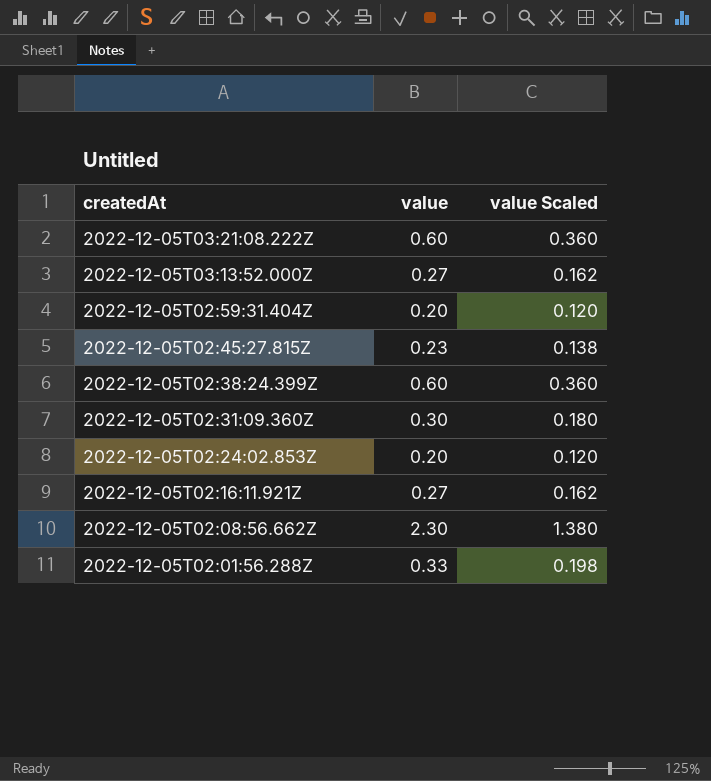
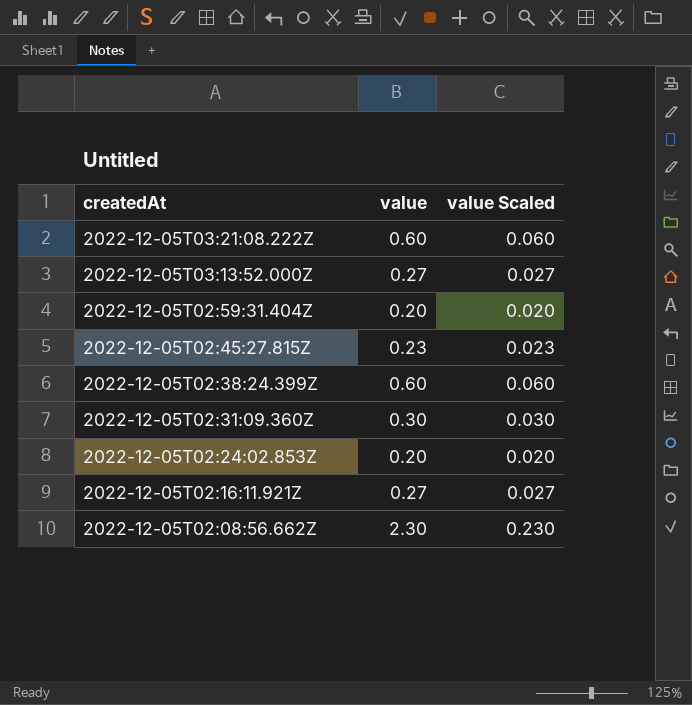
column value Scaled | formula: [value] * 0.6 -> [value] * 0.1
row 2022-12-05T02:01:56.288Z: 0.33 | 0.198 -> none

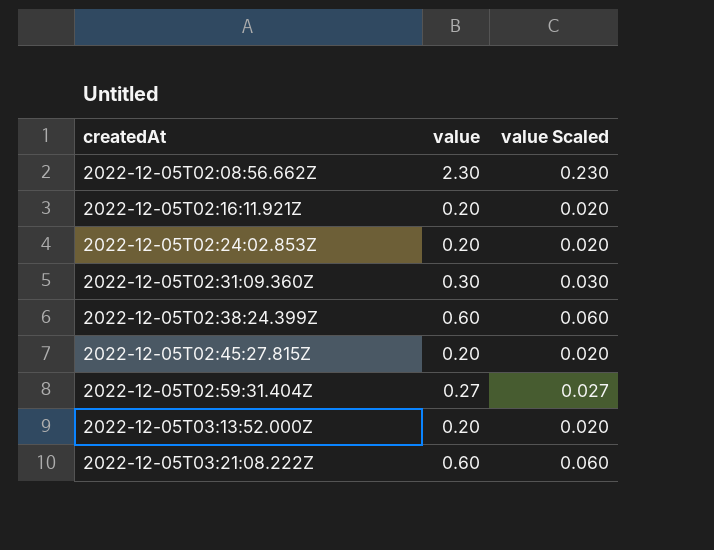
row order: createdAt descending -> createdAt ascending
2022-12-05T02:16:11.921Z | value: 0.27 -> 0.20
2022-12-05T02:16:11.921Z | value Scaled: 0.027 -> 0.020
2022-12-05T02:45:27.815Z | value: 0.23 -> 0.20
2022-12-05T02:45:27.815Z | value Scaled: 0.023 -> 0.020
2022-12-05T02:59:31.404Z | value: 0.20 -> 0.27
2022-12-05T02:59:31.404Z | value Scaled: 0.020 -> 0.027
2022-12-05T03:13:52.000Z | value: 0.27 -> 0.20
2022-12-05T03:13:52.000Z | value Scaled: 0.027 -> 0.020

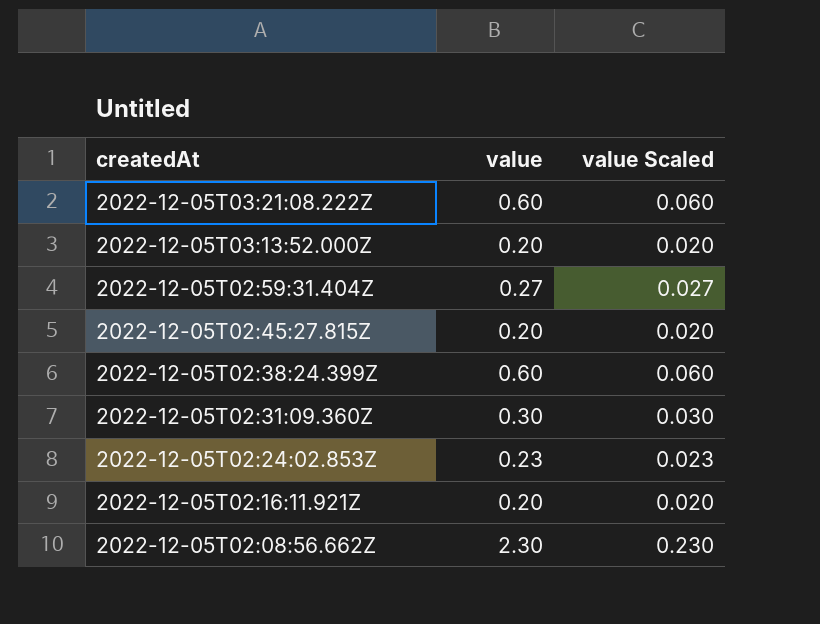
row order: createdAt ascending -> createdAt descending
2022-12-05T02:24:02.853Z | value: 0.20 -> 0.23
2022-12-05T02:24:02.853Z | value Scaled: 0.020 -> 0.023

